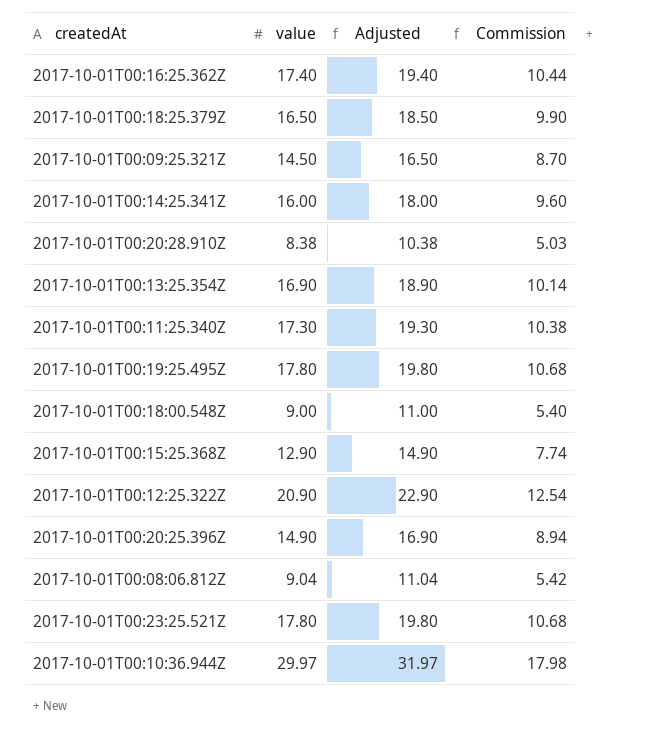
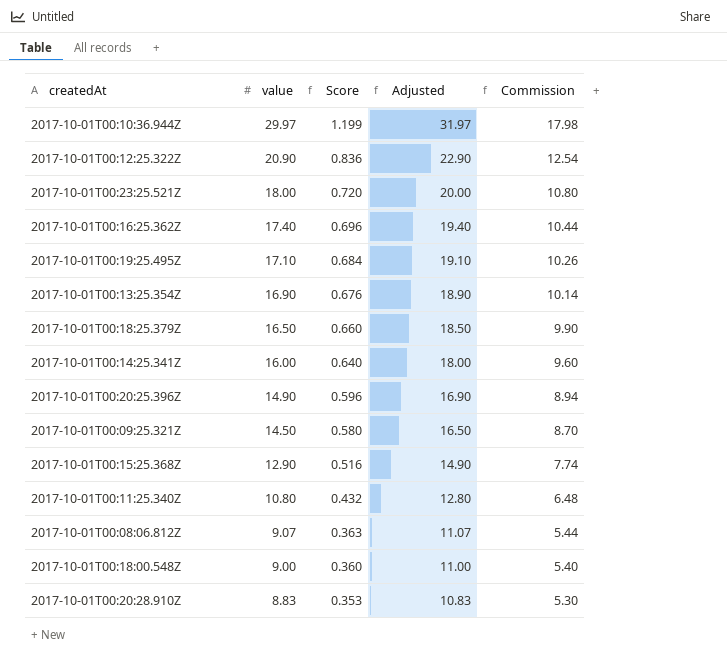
row order: none -> value descending
column Score | formula: none -> [value] * 0.04
2017-10-01T00:23:25.521Z | value: 17.80 -> 18.00
2017-10-01T00:23:25.521Z | Adjusted: 19.80 -> 20.00
2017-10-01T00:23:25.521Z | Commission: 10.68 -> 10.80
2017-10-01T00:19:25.495Z | value: 17.80 -> 17.10
2017-10-01T00:19:25.495Z | Adjusted: 19.80 -> 19.10
2017-10-01T00:19:25.495Z | Commission: 10.68 -> 10.26
2017-10-01T00:11:25.340Z | value: 17.30 -> 10.80
2017-10-01T00:11:25.340Z | Adjusted: 19.30 -> 12.80
2017-10-01T00:11:25.340Z | Commission: 10.38 -> 6.48
2017-10-01T00:08:06.812Z | value: 9.04 -> 9.07
2017-10-01T00:08:06.812Z | Adjusted: 11.04 -> 11.07
2017-10-01T00:08:06.812Z | Commission: 5.42 -> 5.44
2017-10-01T00:20:28.910Z | value: 8.38 -> 8.83
2017-10-01T00:20:28.910Z | Adjusted: 10.38 -> 10.83
2017-10-01T00:20:28.910Z | Commission: 5.03 -> 5.30

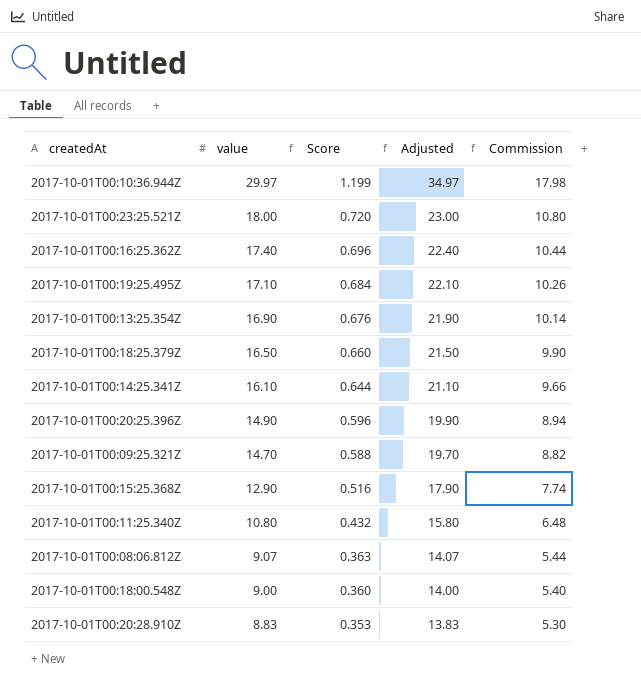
column Adjusted | formula: [value] + 2 -> [value] + 5
row 2017-10-01T00:12:25.322Z: 20.90 | 0.836 | 22.90 | 12.54 -> none
2017-10-01T00:14:25.341Z | value: 16.00 -> 16.10
2017-10-01T00:14:25.341Z | Score: 0.640 -> 0.644
2017-10-01T00:14:25.341Z | Commission: 9.60 -> 9.66
2017-10-01T00:09:25.321Z | value: 14.50 -> 14.70
2017-10-01T00:09:25.321Z | Score: 0.580 -> 0.588
2017-10-01T00:09:25.321Z | Commission: 8.70 -> 8.82

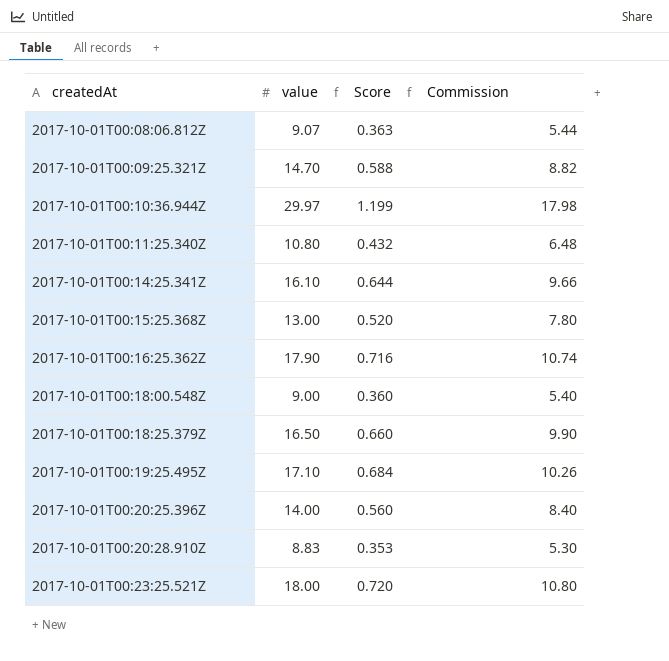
row order: value descending -> createdAt ascending
column Adjusted | formula: [value] + 5 -> none
row 2017-10-01T00:13:25.354Z: 16.90 | 0.676 | 21.90 | 10.14 -> none
2017-10-01T00:15:25.368Z | value: 12.90 -> 13.00
2017-10-01T00:15:25.368Z | Score: 0.516 -> 0.520
2017-10-01T00:15:25.368Z | Commission: 7.74 -> 7.80
2017-10-01T00:16:25.362Z | value: 17.40 -> 17.90
2017-10-01T00:16:25.362Z | Score: 0.696 -> 0.716
2017-10-01T00:16:25.362Z | Commission: 10.44 -> 10.74
2017-10-01T00:20:25.396Z | value: 14.90 -> 14.00
2017-10-01T00:20:25.396Z | Score: 0.596 -> 0.560
2017-10-01T00:20:25.396Z | Commission: 8.94 -> 8.40

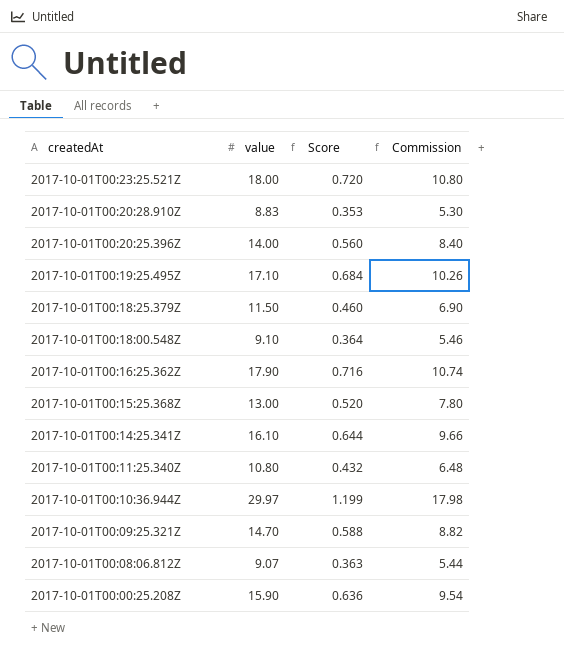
row order: createdAt ascending -> createdAt descending
2017-10-01T00:18:25.379Z | value: 16.50 -> 11.50
2017-10-01T00:18:25.379Z | Score: 0.660 -> 0.460
2017-10-01T00:18:25.379Z | Commission: 9.90 -> 6.90
2017-10-01T00:18:00.548Z | value: 9.00 -> 9.10
2017-10-01T00:18:00.548Z | Score: 0.360 -> 0.364
2017-10-01T00:18:00.548Z | Commission: 5.40 -> 5.46
row 2017-10-01T00:00:25.208Z: none -> 15.90 | 0.636 | 9.54

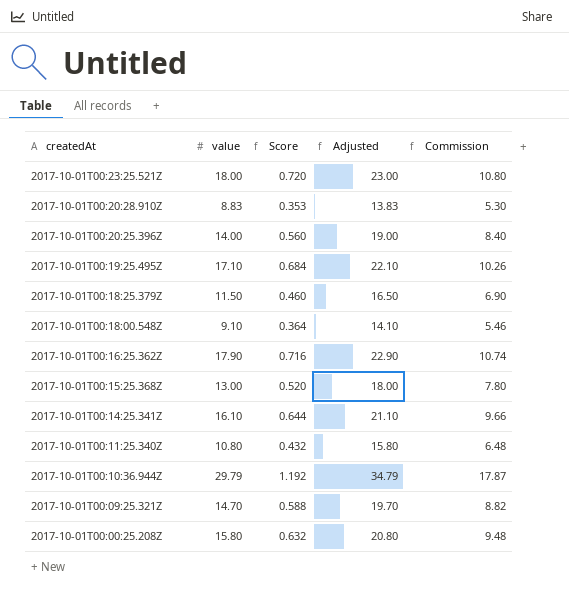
column Adjusted | formula: none -> [value] + 5
row 2017-10-01T00:08:06.812Z: 9.07 | 0.363 | 5.44 -> none
2017-10-01T00:10:36.944Z | value: 29.97 -> 29.79
2017-10-01T00:10:36.944Z | Score: 1.199 -> 1.192
2017-10-01T00:10:36.944Z | Commission: 17.98 -> 17.87
2017-10-01T00:00:25.208Z | value: 15.90 -> 15.80
2017-10-01T00:00:25.208Z | Score: 0.636 -> 0.632
2017-10-01T00:00:25.208Z | Commission: 9.54 -> 9.48

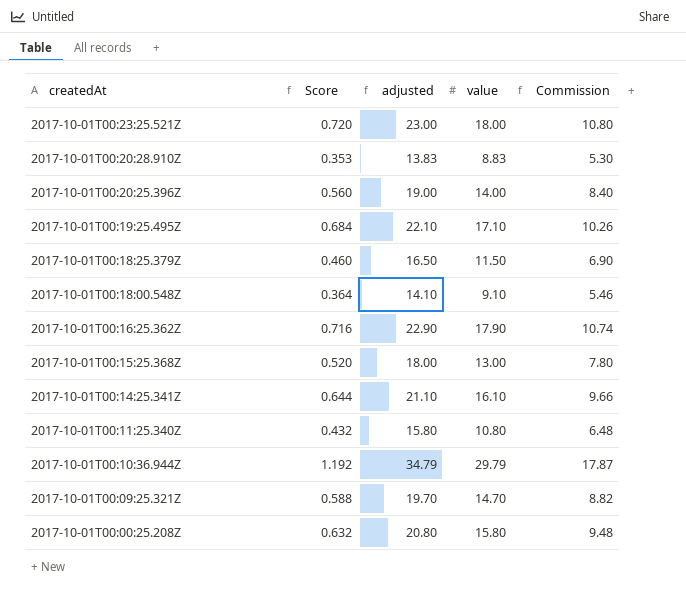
column name: Adjusted -> adjusted
column value | position: 2 -> 4

